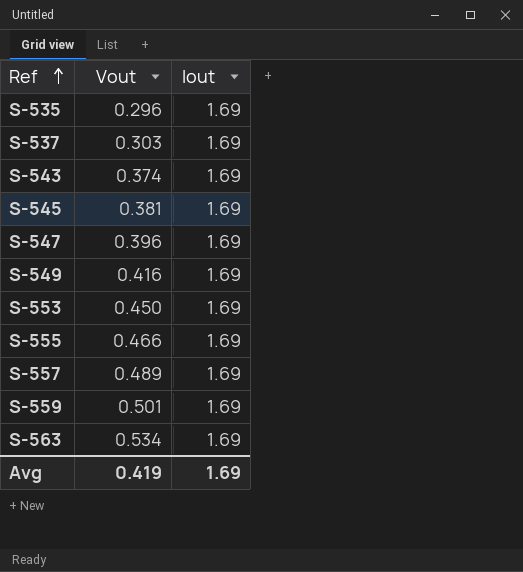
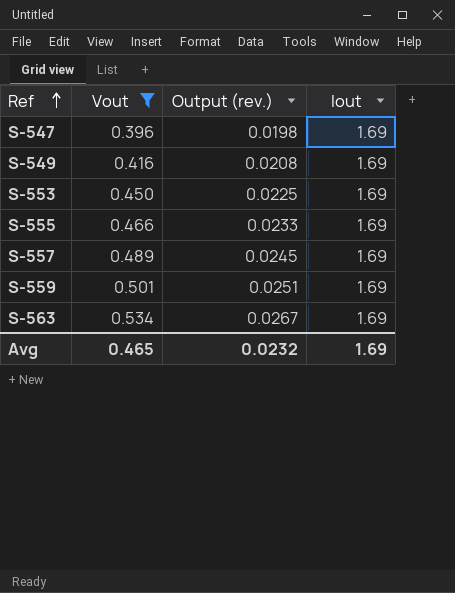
filter: none -> Vout >= 0.396
column Output (rev.) | formula: none -> [Vout] * 0.05
Avg | Vout: 0.419 -> 0.465

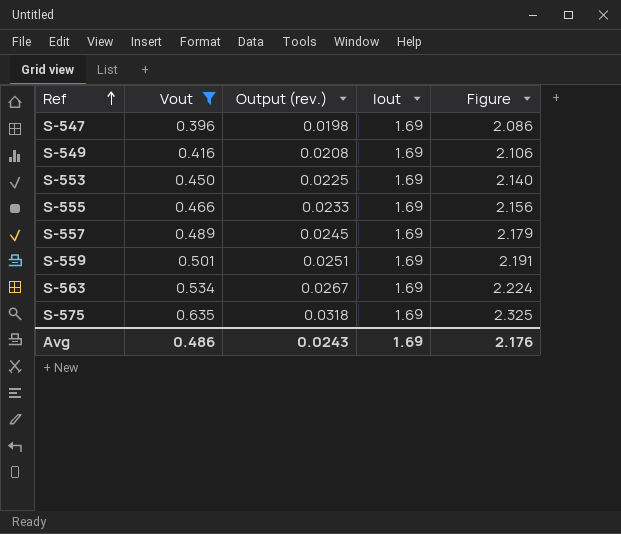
column Figure | formula: none -> [Vout] + [Iout]
row S-575: none -> 0.635 | 0.0318 | 1.69 | 2.325
Avg | Vout: 0.465 -> 0.486
Avg | Output (rev.): 0.0232 -> 0.0243

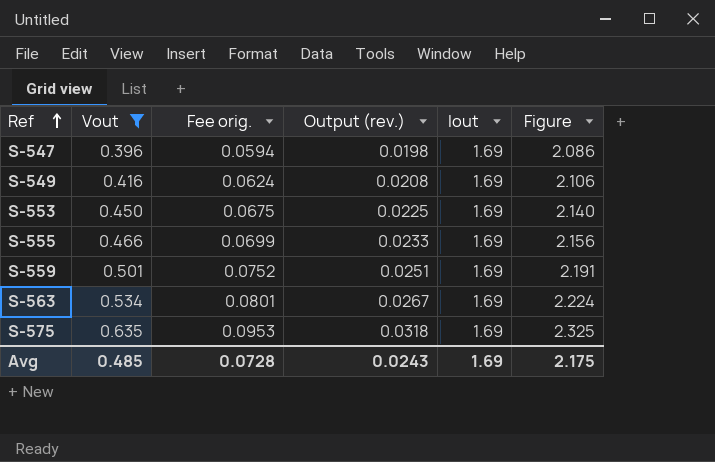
column Fee orig. | formula: none -> [Vout] * 0.15
row S-557: 0.489 | 0.0245 | 1.69 | 2.179 -> none
Avg | Vout: 0.486 -> 0.485
Avg | Figure: 2.176 -> 2.175

